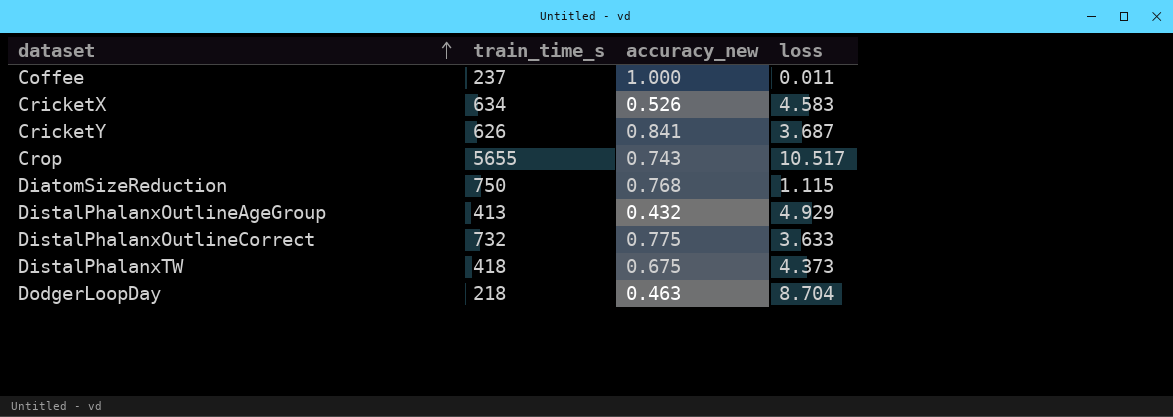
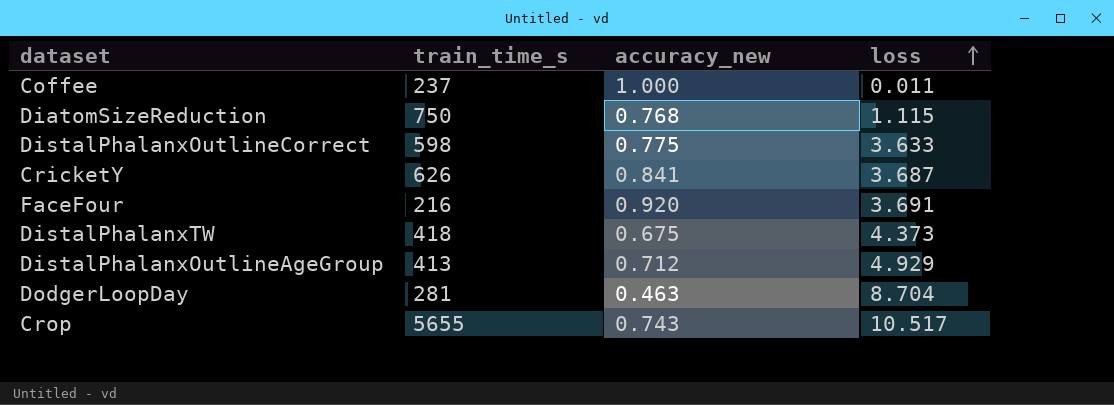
row order: dataset ascending -> loss ascending
row CricketX: 634 | 0.526 | 4.583 -> none
DistalPhalanxOutlineCorrect | train_time_s: 732 -> 598
row FaceFour: none -> 216 | 0.920 | 3.691
DistalPhalanxOutlineAgeGroup | accuracy_new: 0.432 -> 0.712
DodgerLoopDay | train_time_s: 218 -> 281

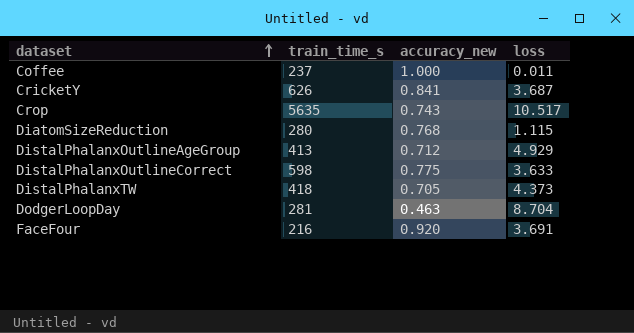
row order: loss ascending -> dataset ascending
Crop | train_time_s: 5655 -> 5635
DiatomSizeReduction | train_time_s: 750 -> 280
DistalPhalanxTW | accuracy_new: 0.675 -> 0.705

